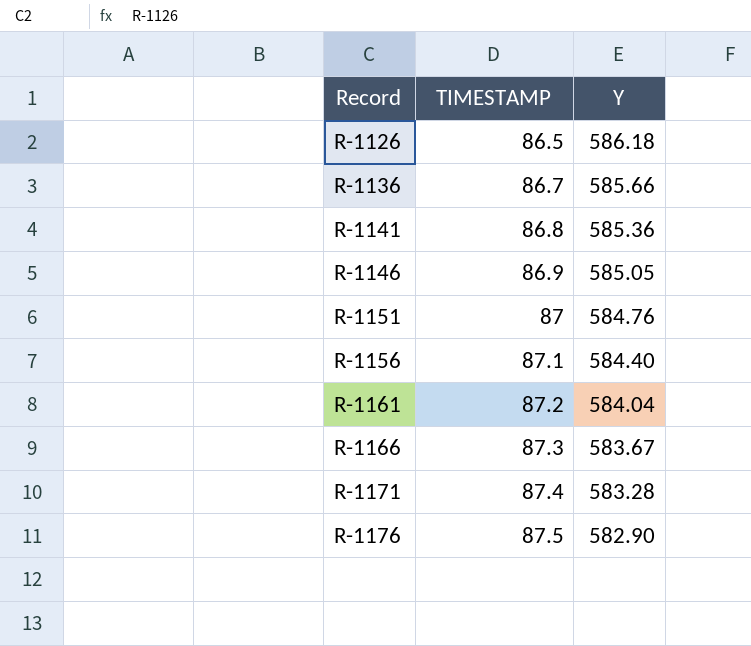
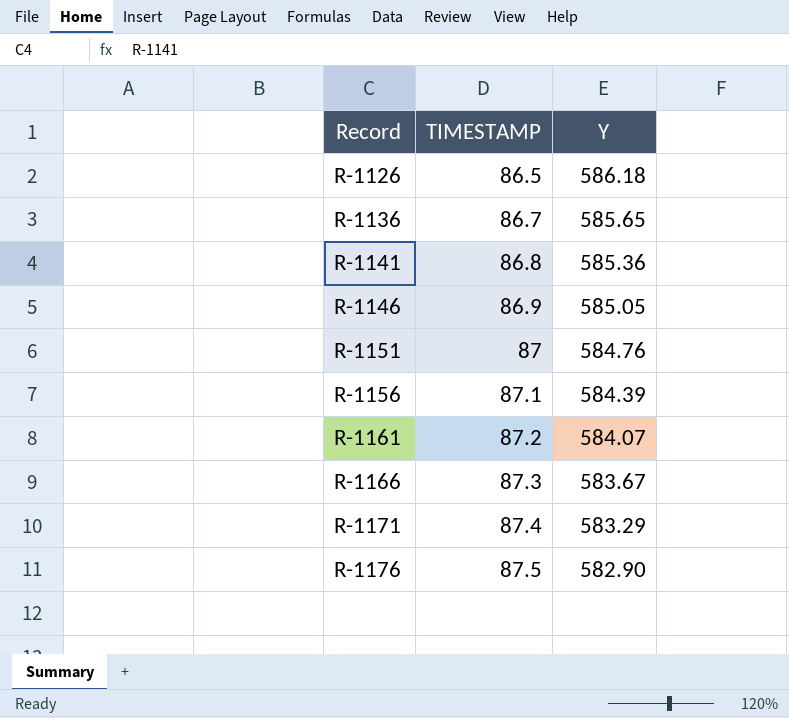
R-1136 | Y: 585.66 -> 585.65
R-1156 | Y: 584.40 -> 584.39
R-1161 | Y: 584.04 -> 584.07
R-1171 | Y: 583.28 -> 583.29

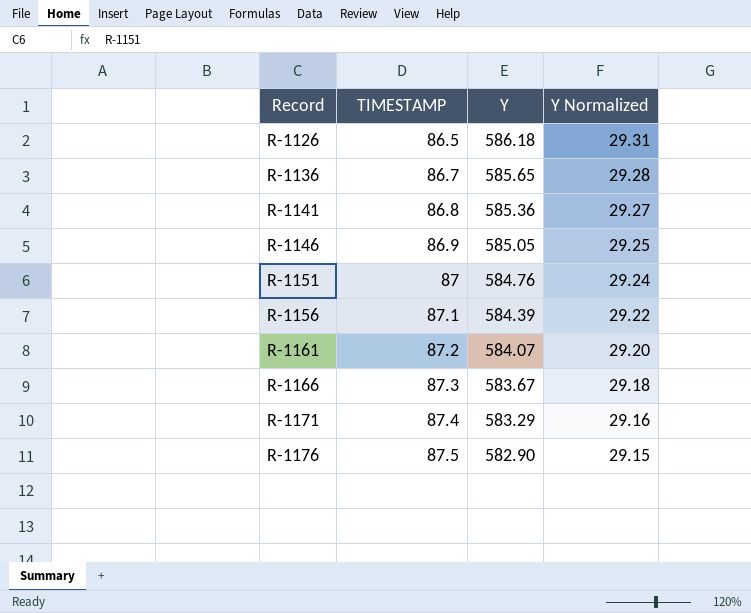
column Y Normalized | formula: none -> [Y] * 0.05

